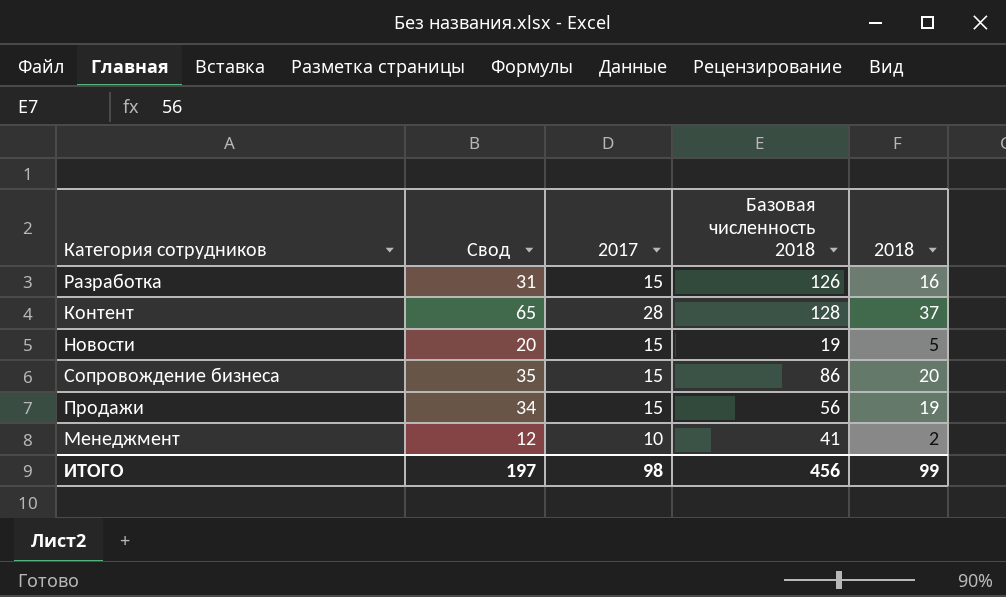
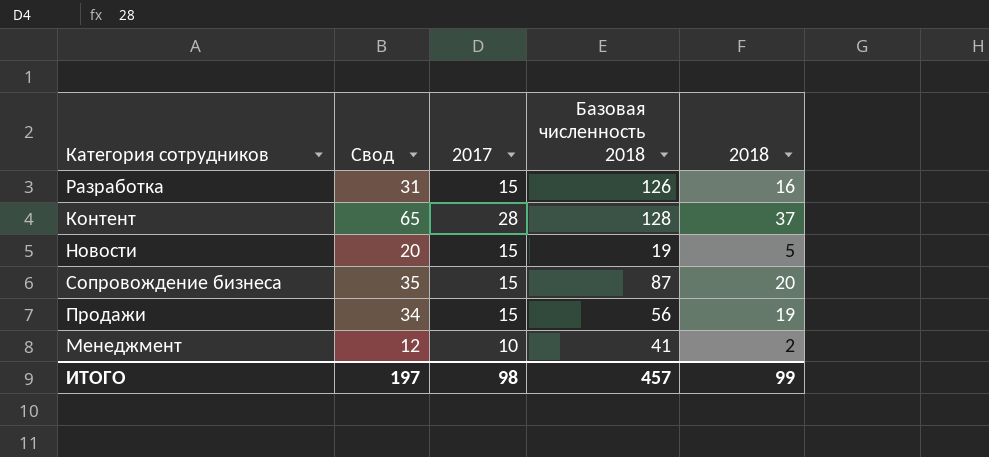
Сопровождение бизнеса | Базовая численность 2018: 86 -> 87
ИТОГО | Базовая численность 2018: 456 -> 457

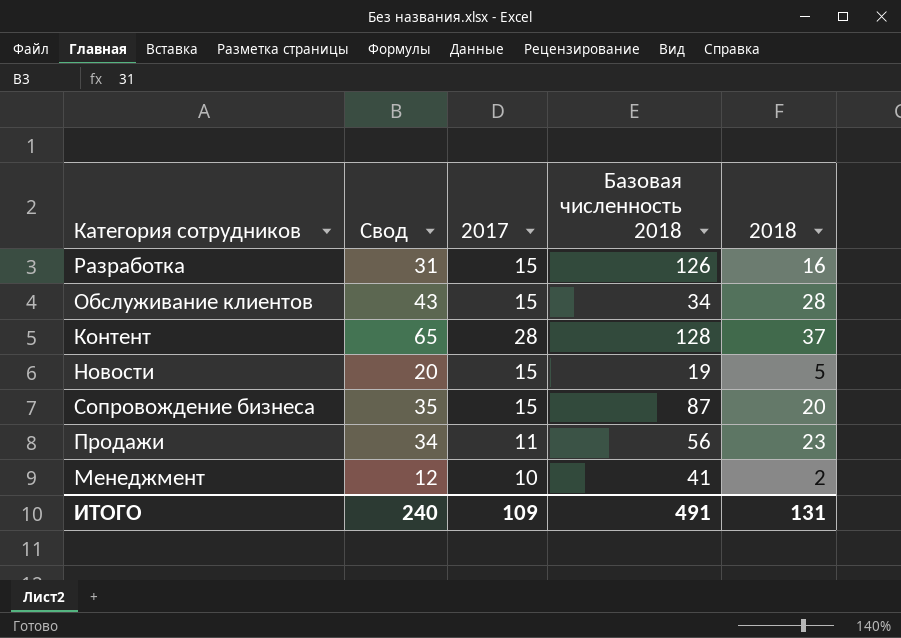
row Обслуживание клиентов: none -> 43 | 15 | 34 | 28
Продажи | 2017: 15 -> 11
Продажи | 2018: 19 -> 23
ИТОГО | Свод: 197 -> 240
ИТОГО | 2017: 98 -> 109
ИТОГО | Базовая численность 2018: 457 -> 491
ИТОГО | 2018: 99 -> 131

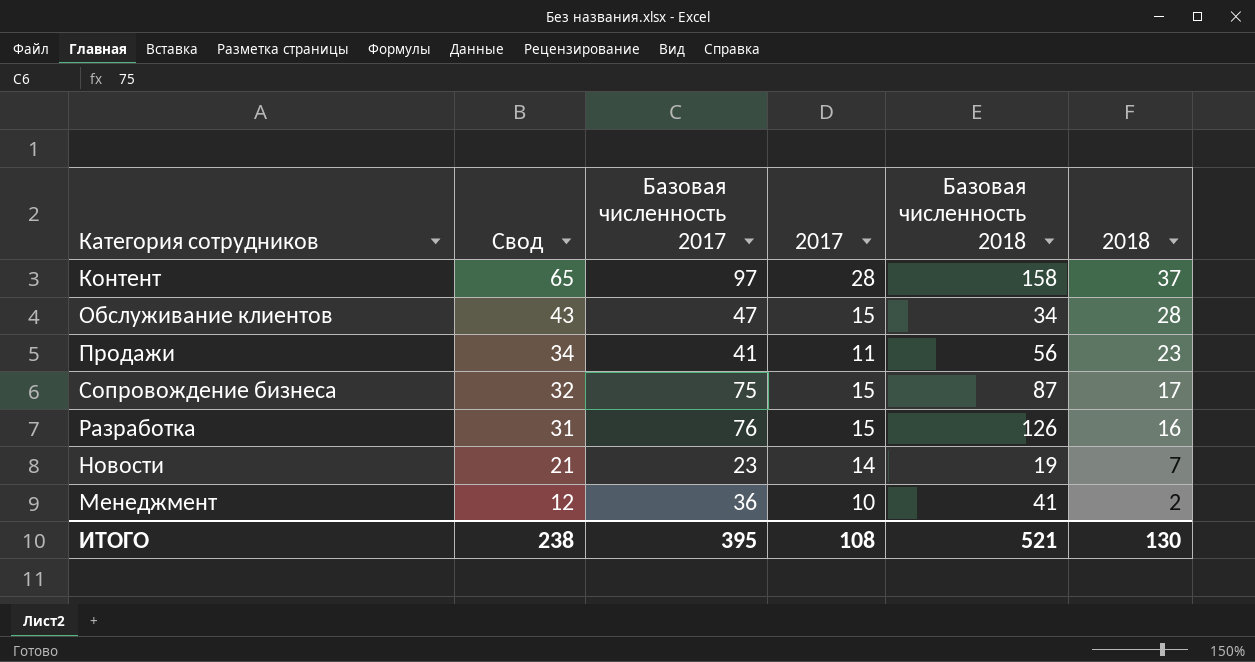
row order: none -> Свод descending
column Базовая численность 2017 | position: none -> 3
Контент | Базовая численность 2018: 128 -> 158
Сопровождение бизнеса | Свод: 35 -> 32
Сопровождение бизнеса | 2018: 20 -> 17
Новости | Свод: 20 -> 21
Новости | 2017: 15 -> 14
Новости | 2018: 5 -> 7
ИТОГО | Свод: 240 -> 238
ИТОГО | 2017: 109 -> 108
ИТОГО | Базовая численность 2018: 491 -> 521
ИТОГО | 2018: 131 -> 130

